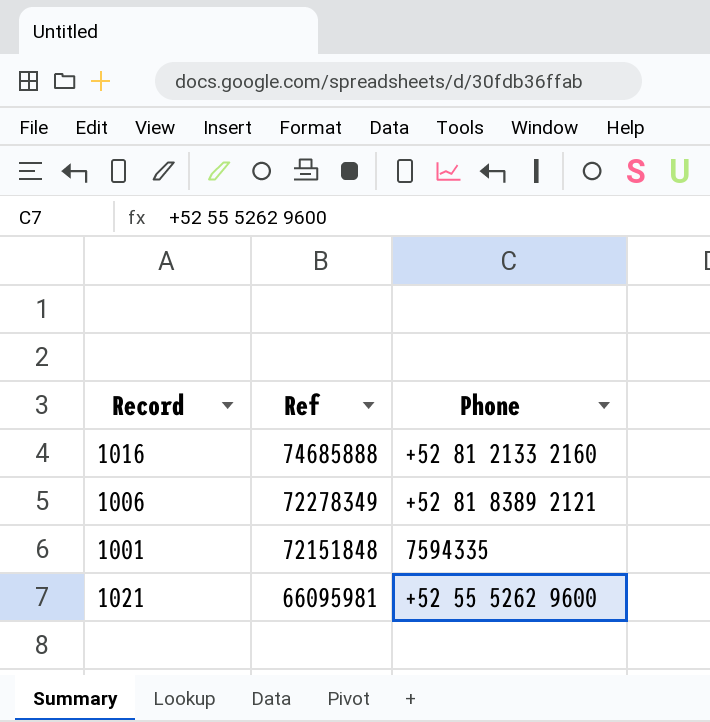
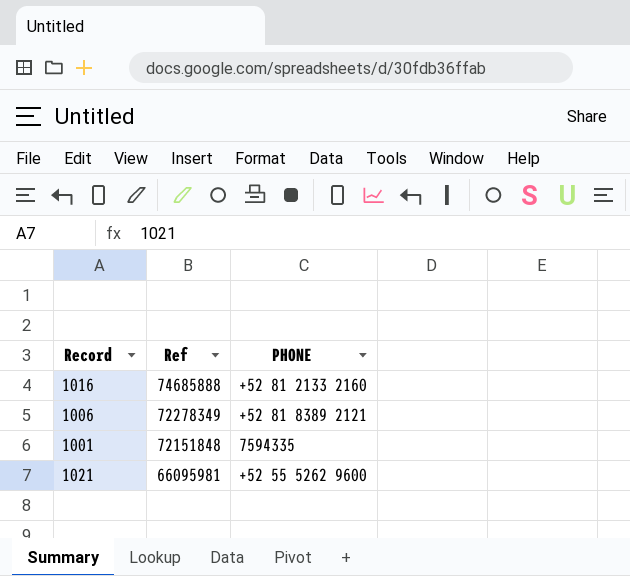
column name: Phone -> PHONE

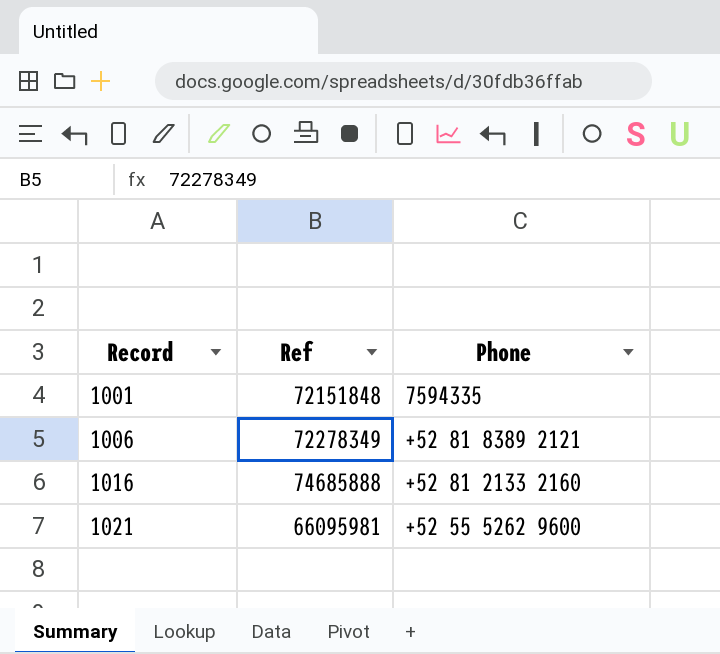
row order: Ref descending -> Record ascending
column name: PHONE -> Phone

